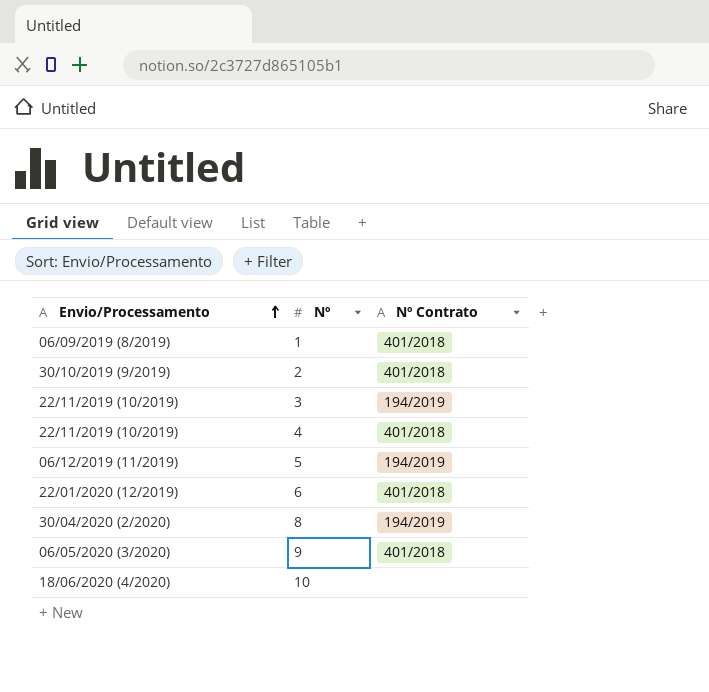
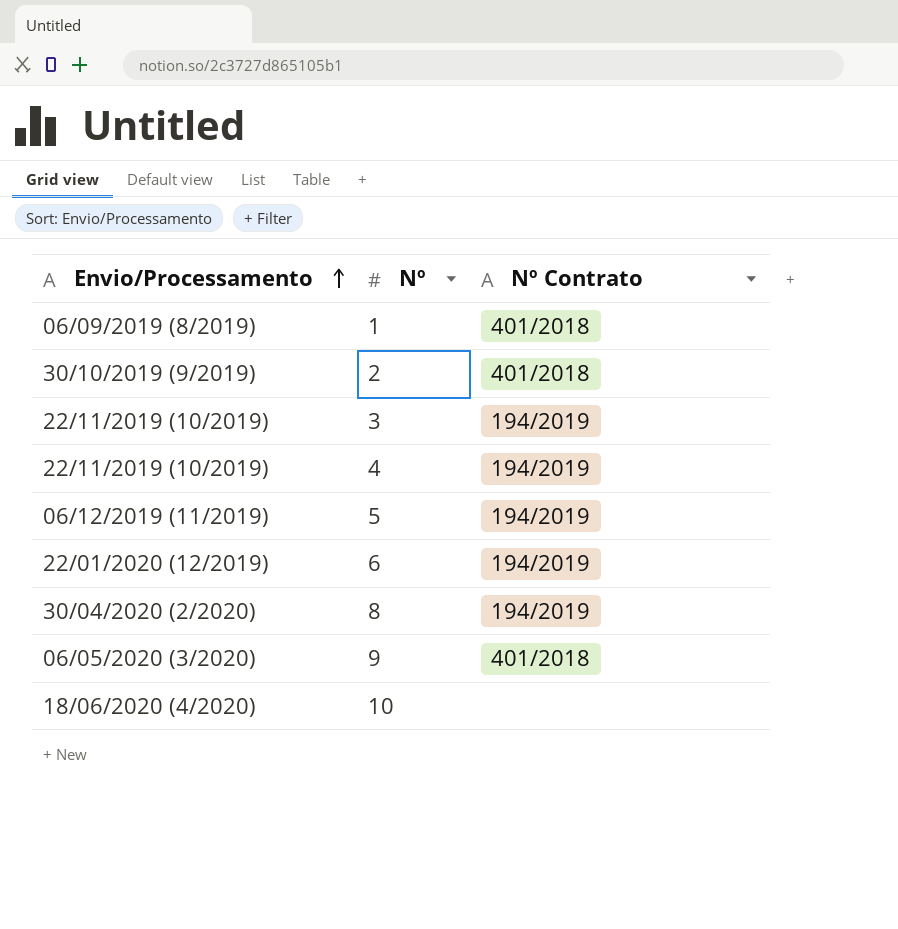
4 | Nº Contrato: 401/2018 -> 194/2019
6 | Nº Contrato: 401/2018 -> 194/2019

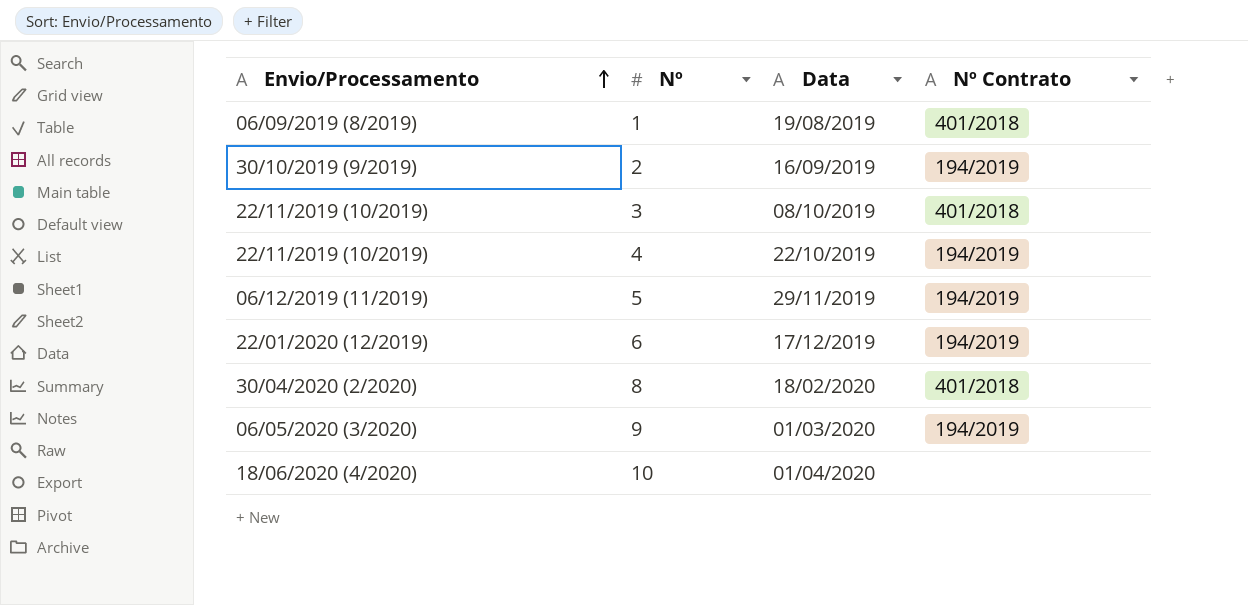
column Data | position: none -> 3
2 | Nº Contrato: 401/2018 -> 194/2019
3 | Nº Contrato: 194/2019 -> 401/2018
8 | Nº Contrato: 194/2019 -> 401/2018
9 | Nº Contrato: 401/2018 -> 194/2019

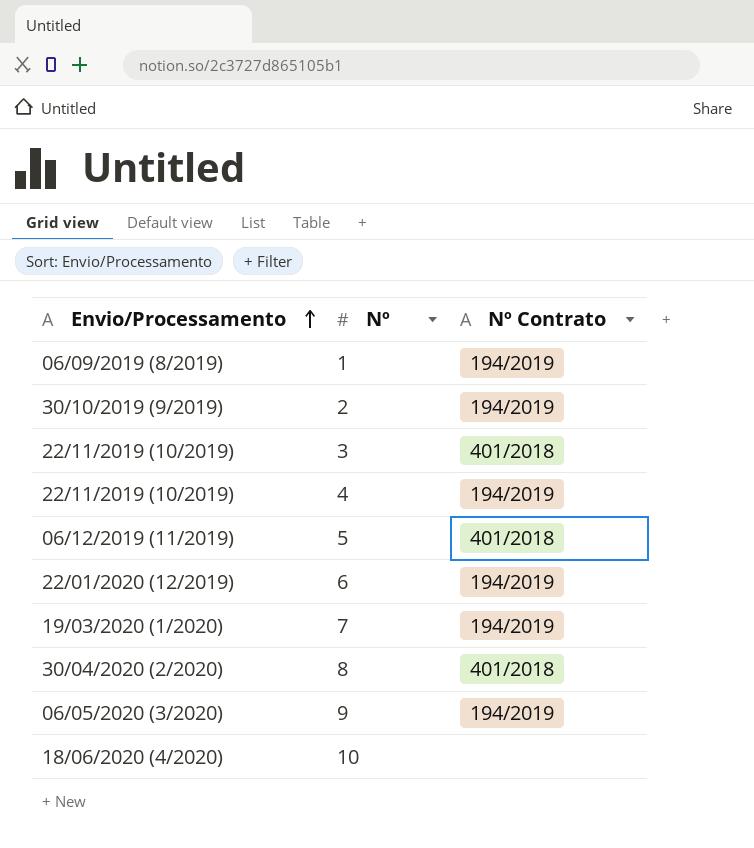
column Data | position: 3 -> none
1 | Nº Contrato: 401/2018 -> 194/2019
5 | Nº Contrato: 194/2019 -> 401/2018
row 7: none -> 19/03/2020 (1/2020) | 194/2019

